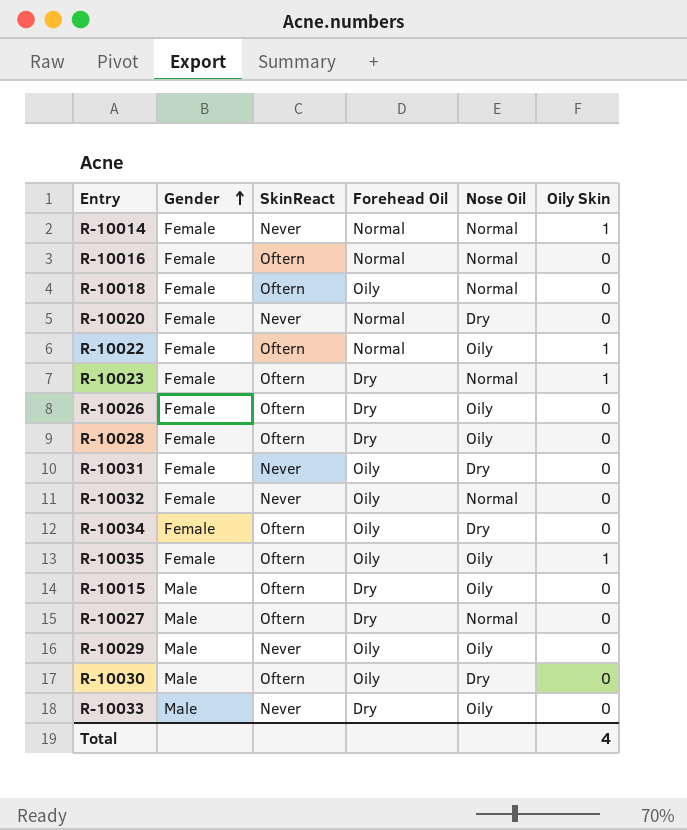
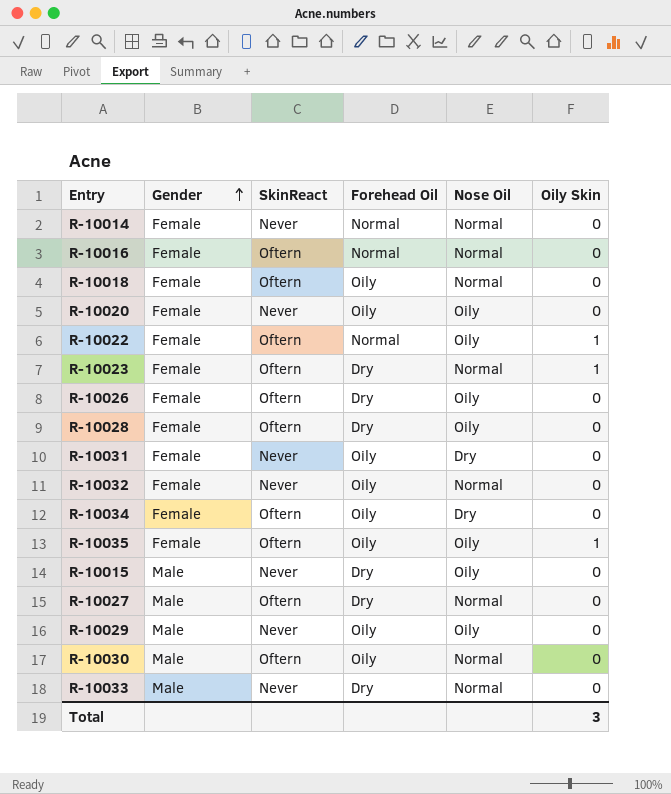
R-10014 | Oily Skin: 1 -> 0
R-10020 | Forehead Oil: Normal -> Oily
R-10020 | Nose Oil: Dry -> Oily
R-10015 | SkinReact: Oftern -> Never
R-10030 | Nose Oil: Dry -> Normal
R-10033 | Nose Oil: Oily -> Normal
Total | Oily Skin: 4 -> 3

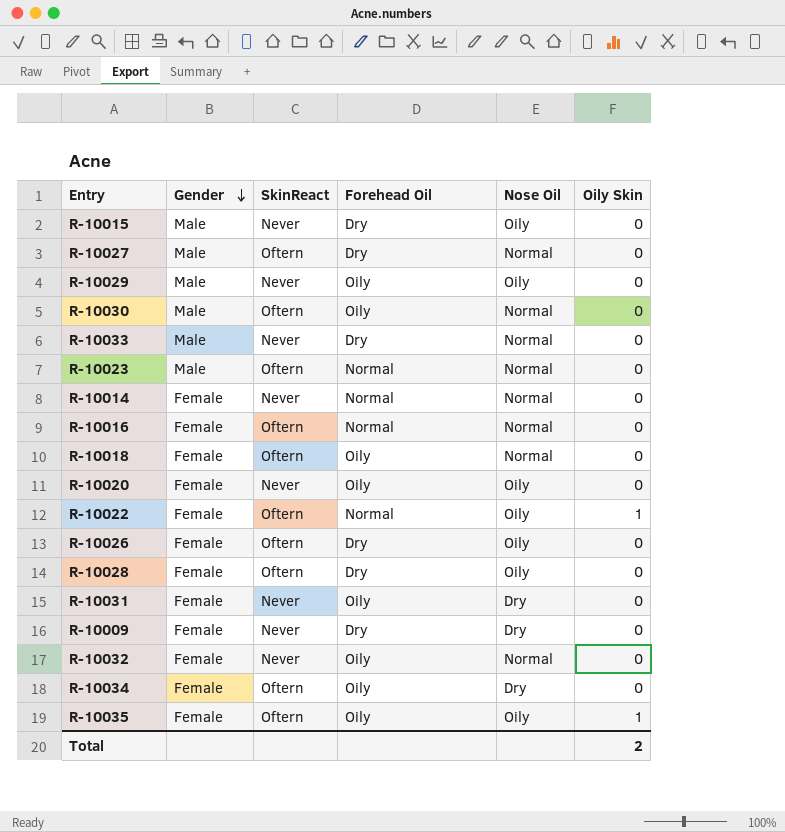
row order: Gender ascending -> Gender descending
R-10023 | Gender: Female -> Male
R-10023 | Forehead Oil: Dry -> Normal
R-10023 | Oily Skin: 1 -> 0
row R-10009: none -> Female | Never | Dry | Dry | 0
Total | Oily Skin: 3 -> 2

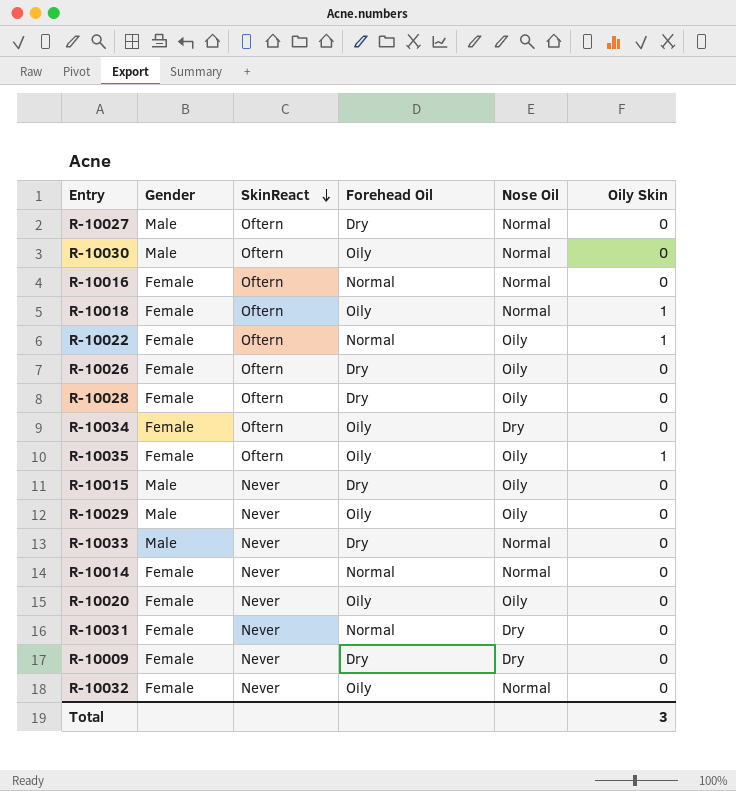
row order: Gender descending -> SkinReact descending
row R-10023: Male | Oftern | Normal | Normal | 0 -> none
R-10018 | Oily Skin: 0 -> 1
R-10031 | Forehead Oil: Oily -> Normal
Total | Oily Skin: 2 -> 3

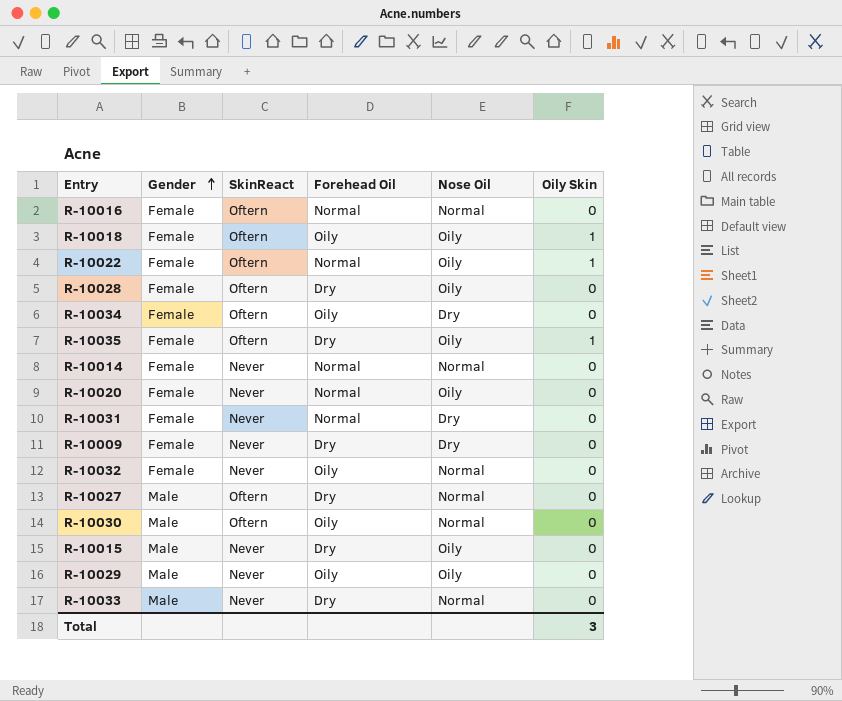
row order: SkinReact descending -> Gender ascending
row R-10026: Female | Oftern | Dry | Oily | 0 -> none
R-10018 | Nose Oil: Normal -> Oily
R-10035 | Forehead Oil: Oily -> Dry
R-10020 | Forehead Oil: Oily -> Normal

